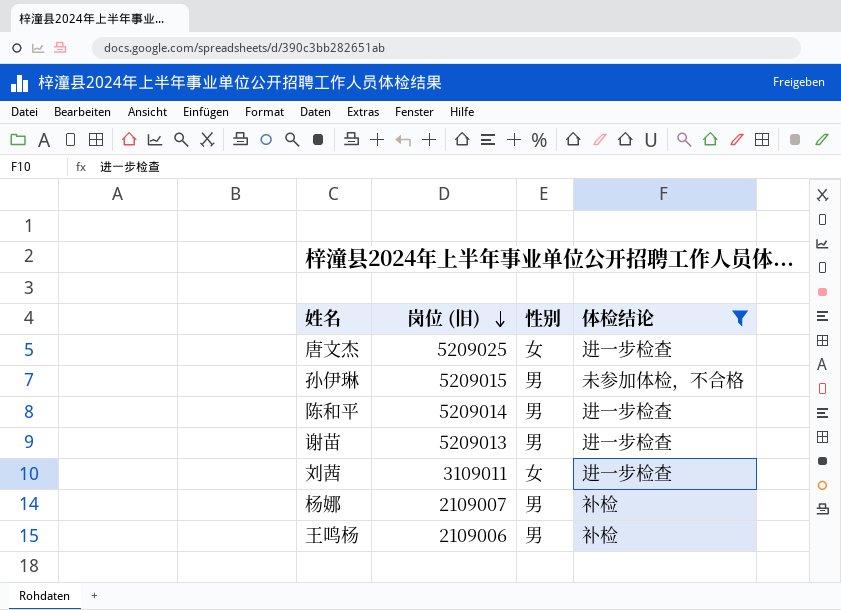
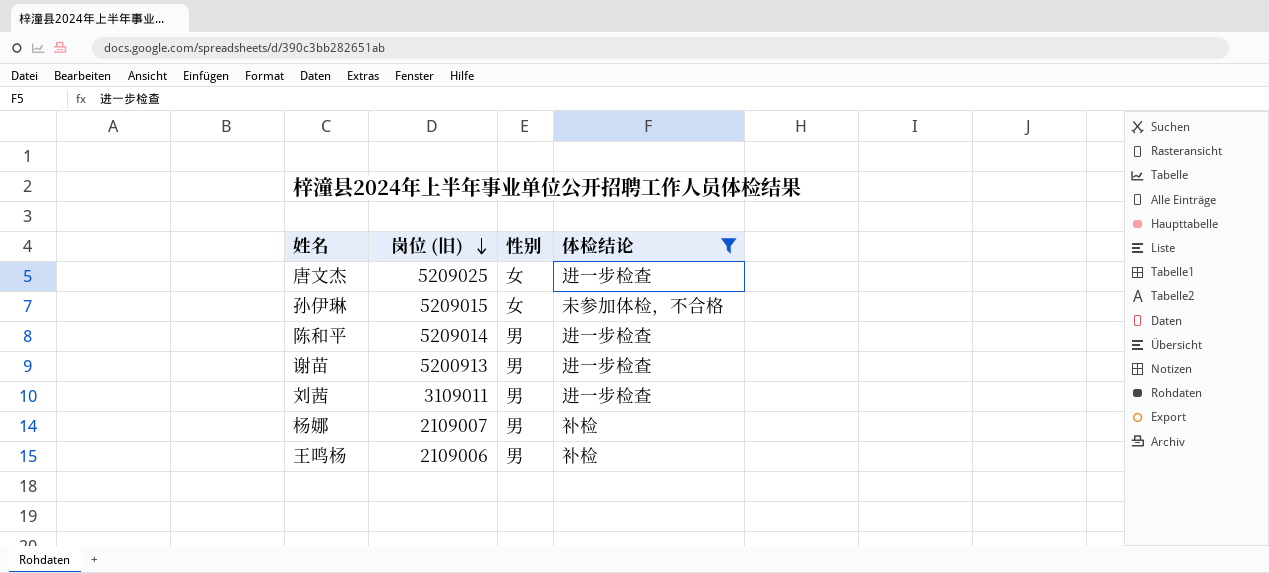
孙伊琳 | 性别: 男 -> 女
谢苗 | 岗位 (旧): 5209013 -> 5200913
刘茜 | 性别: 女 -> 男

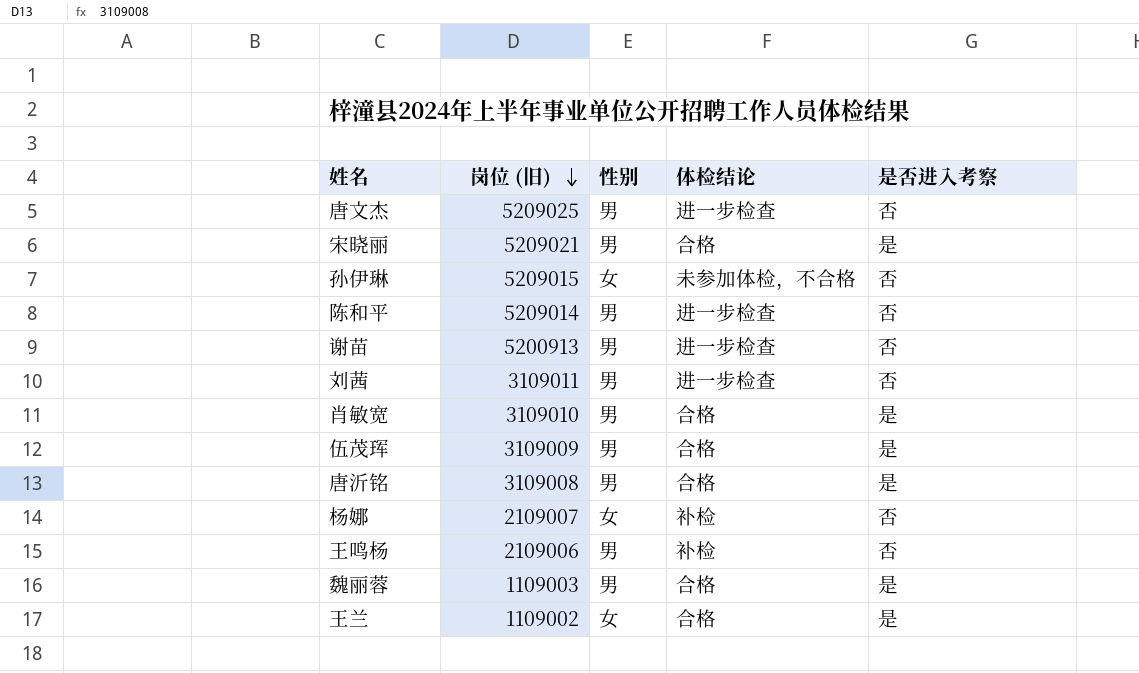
filter: 体检结论 != 合格 -> none
column 是否进入考察 | position: none -> 5
唐文杰 | 性别: 女 -> 男
杨娜 | 性别: 男 -> 女

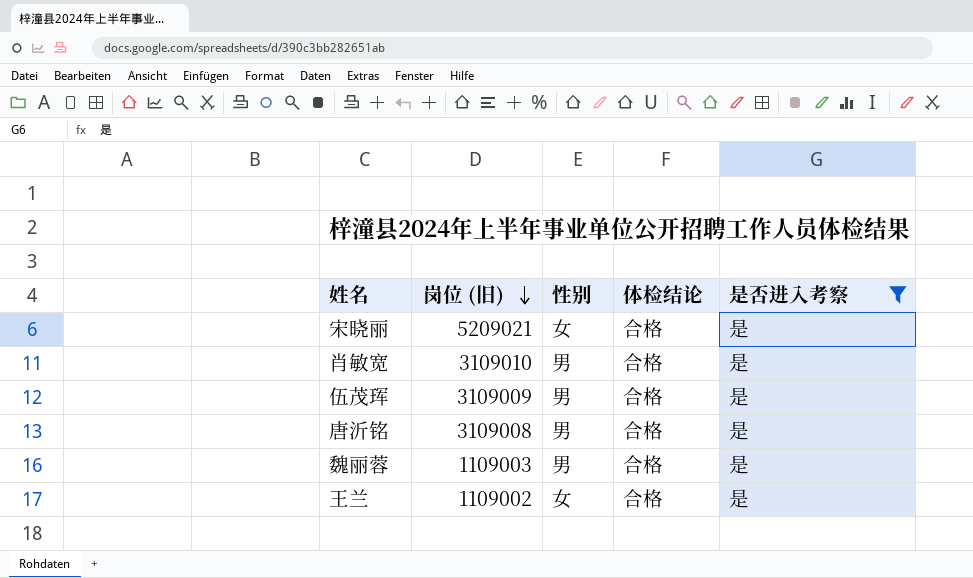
filter: none -> 是否进入考察 = 是
宋晓丽 | 性别: 男 -> 女

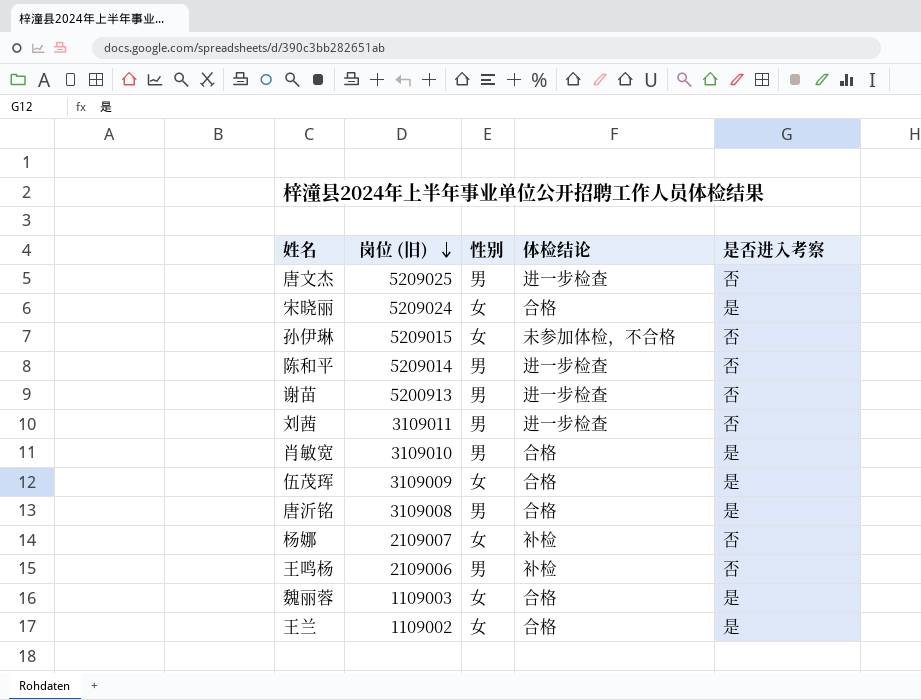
filter: 是否进入考察 = 是 -> none
宋晓丽 | 岗位 (旧): 5209021 -> 5209024
伍茂珲 | 性别: 男 -> 女
魏丽蓉 | 性别: 男 -> 女

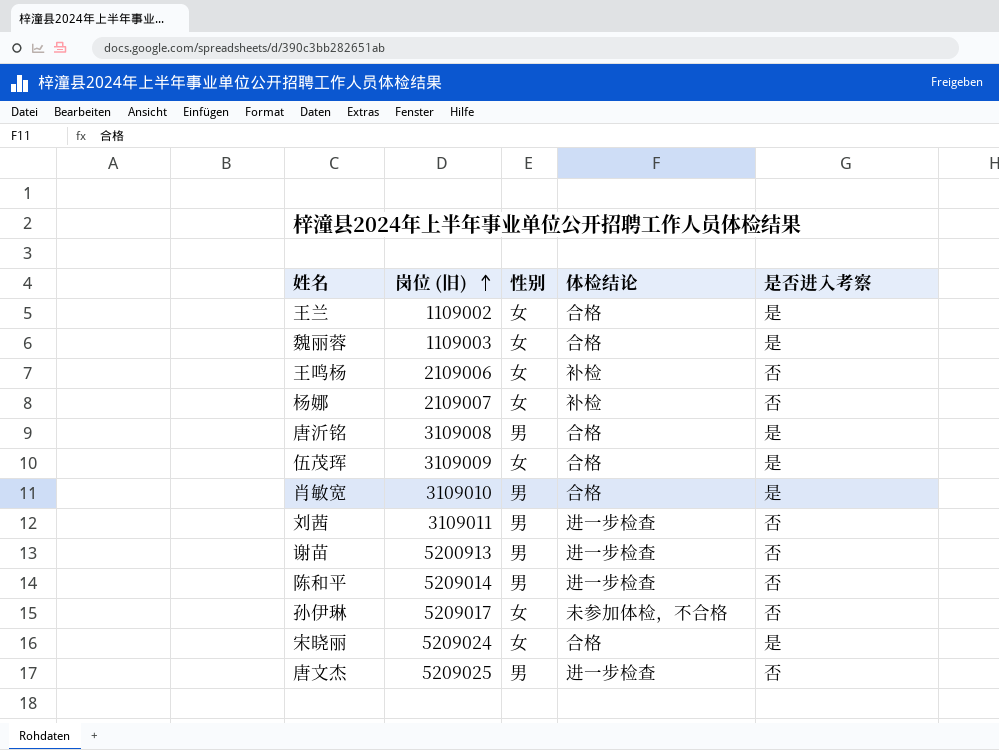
row order: 岗位 (旧) descending -> 岗位 (旧) ascending
王鸣杨 | 性别: 男 -> 女
孙伊琳 | 岗位 (旧): 5209015 -> 5209017

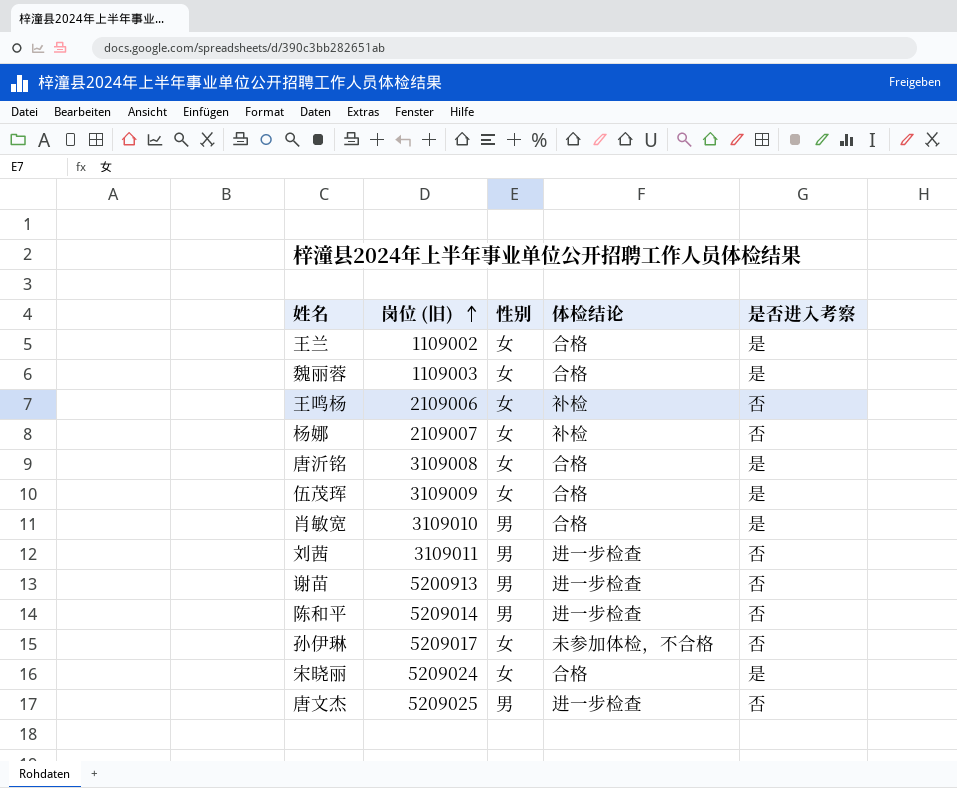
唐沂铭 | 性别: 男 -> 女

